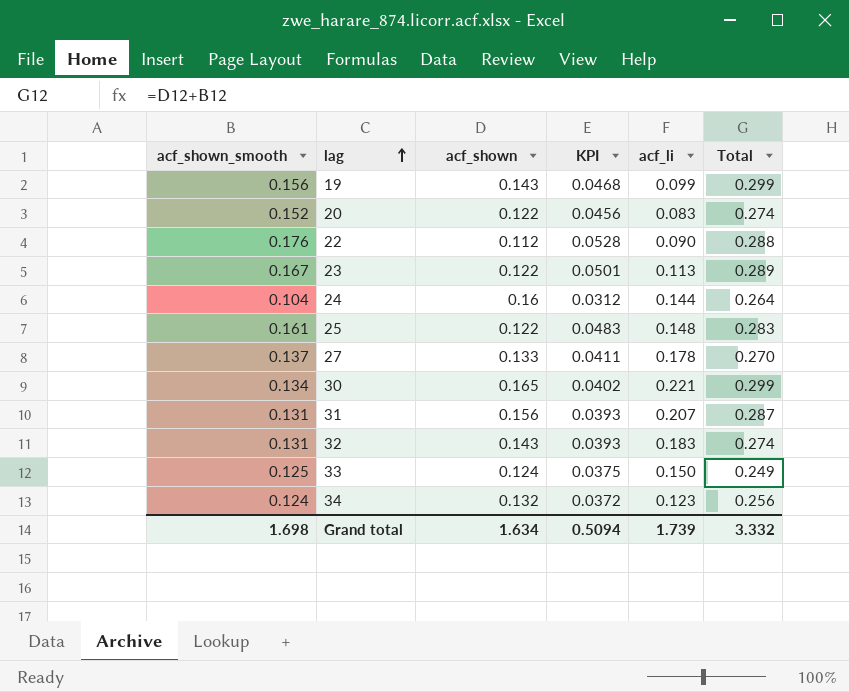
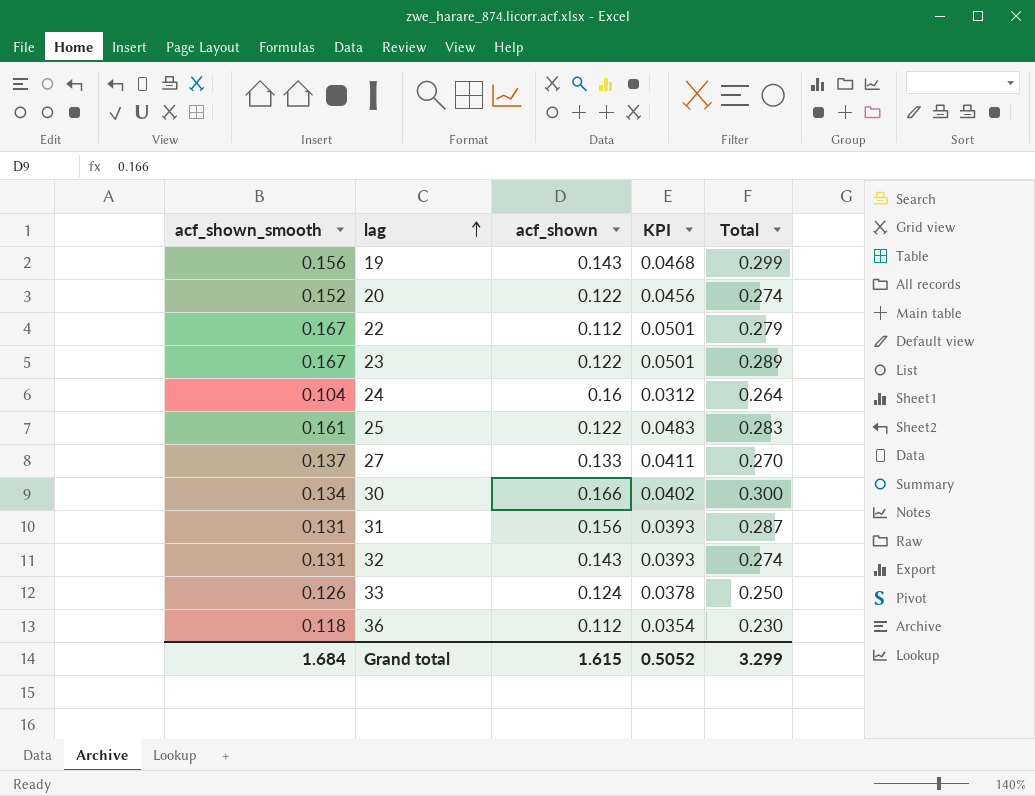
column acf_li | position: 5 -> none
row 34: 0.124 | 0.132 | 0.0372 | 0.123 | 0.256 -> none
22 | acf_shown_smooth: 0.176 -> 0.167
22 | KPI: 0.0528 -> 0.0501
22 | Total: 0.288 -> 0.279
30 | acf_shown: 0.165 -> 0.166
30 | Total: 0.299 -> 0.300
33 | acf_shown_smooth: 0.125 -> 0.126
33 | KPI: 0.0375 -> 0.0378
33 | Total: 0.249 -> 0.250
row 36: none -> 0.118 | 0.112 | 0.0354 | 0.230
Grand total | acf_shown_smooth: 1.698 -> 1.684
Grand total | acf_shown: 1.634 -> 1.615
Grand total | KPI: 0.5094 -> 0.5052
Grand total | Total: 3.332 -> 3.299

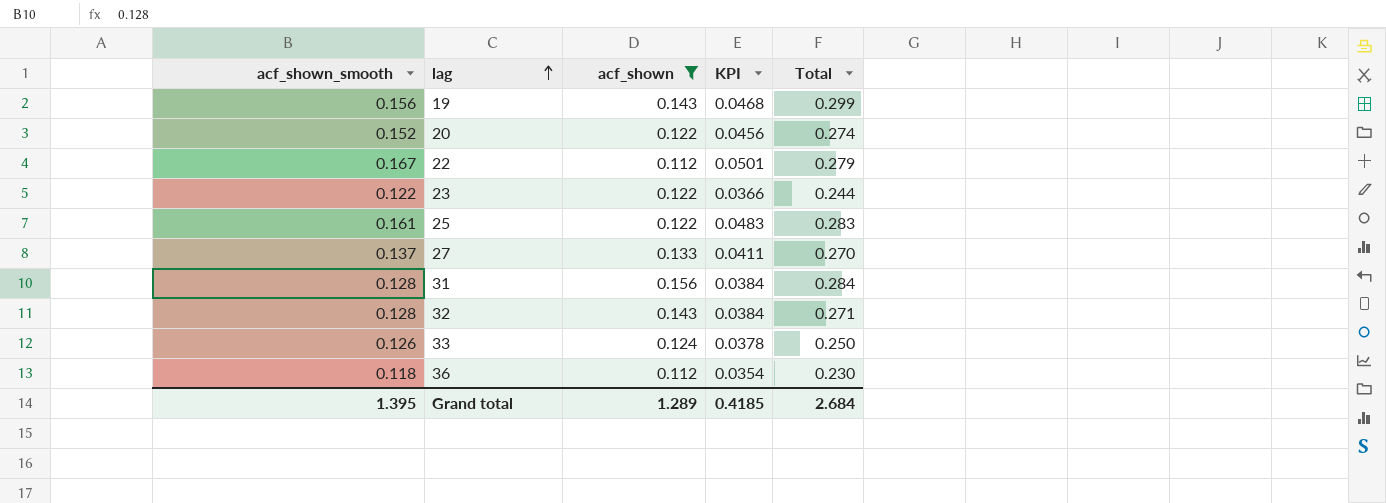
filter: none -> acf_shown <= 0.156
23 | acf_shown_smooth: 0.167 -> 0.122
23 | KPI: 0.0501 -> 0.0366
23 | Total: 0.289 -> 0.244
31 | acf_shown_smooth: 0.131 -> 0.128
31 | KPI: 0.0393 -> 0.0384
31 | Total: 0.287 -> 0.284
32 | acf_shown_smooth: 0.131 -> 0.128
32 | KPI: 0.0393 -> 0.0384
32 | Total: 0.274 -> 0.271
Grand total | acf_shown_smooth: 1.684 -> 1.395
Grand total | acf_shown: 1.615 -> 1.289
Grand total | KPI: 0.5052 -> 0.4185
Grand total | Total: 3.299 -> 2.684

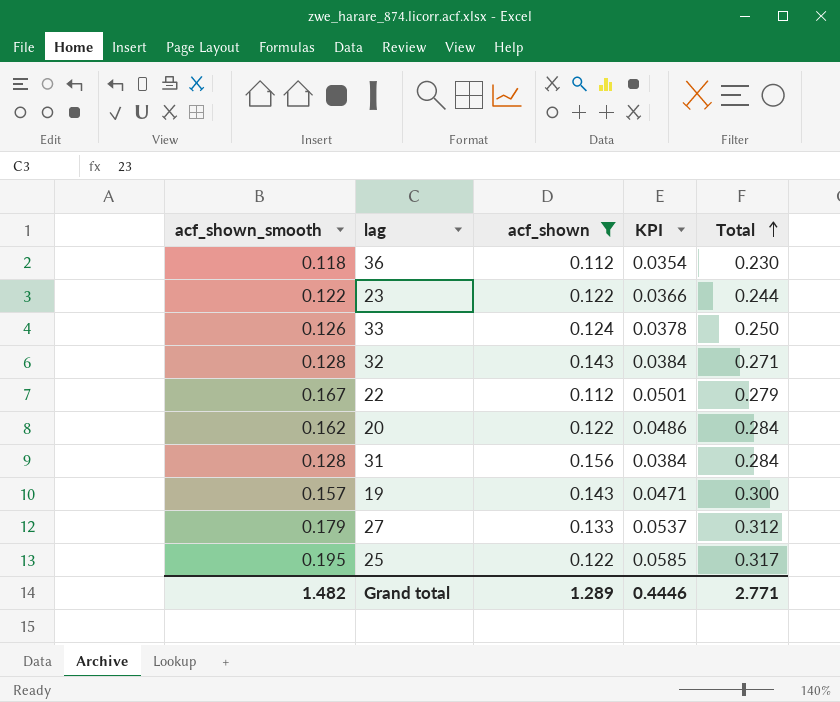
row order: lag ascending -> Total ascending
20 | acf_shown_smooth: 0.152 -> 0.162
20 | KPI: 0.0456 -> 0.0486
20 | Total: 0.274 -> 0.284
19 | acf_shown_smooth: 0.156 -> 0.157
19 | KPI: 0.0468 -> 0.0471
19 | Total: 0.299 -> 0.300
27 | acf_shown_smooth: 0.137 -> 0.179
27 | KPI: 0.0411 -> 0.0537
27 | Total: 0.270 -> 0.312
25 | acf_shown_smooth: 0.161 -> 0.195
25 | KPI: 0.0483 -> 0.0585
25 | Total: 0.283 -> 0.317
Grand total | acf_shown_smooth: 1.395 -> 1.482
Grand total | KPI: 0.4185 -> 0.4446
Grand total | Total: 2.684 -> 2.771

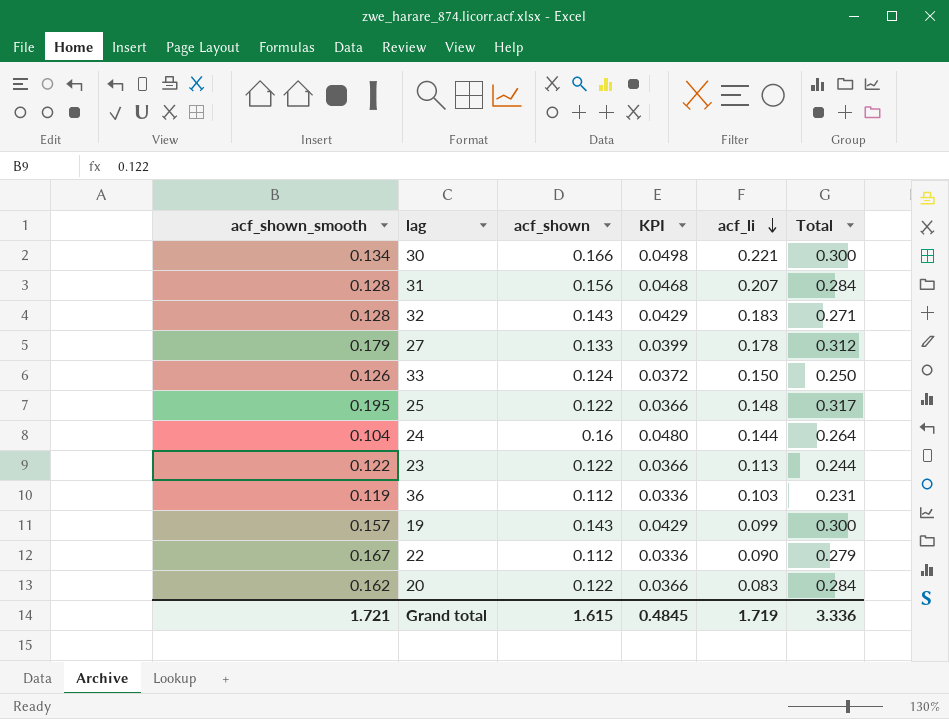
filter: acf_shown <= 0.156 -> none
row order: Total ascending -> acf_li descending
column KPI | formula: [acf_shown_smooth] * 0.3 -> [acf_shown] * 0.3
column acf_li | position: none -> 5
36 | acf_shown_smooth: 0.118 -> 0.119
36 | Total: 0.230 -> 0.231
Grand total | acf_shown_smooth: 1.482 -> 1.721
Grand total | acf_shown: 1.289 -> 1.615
Grand total | KPI: 0.4446 -> 0.4845
Grand total | Total: 2.771 -> 3.336

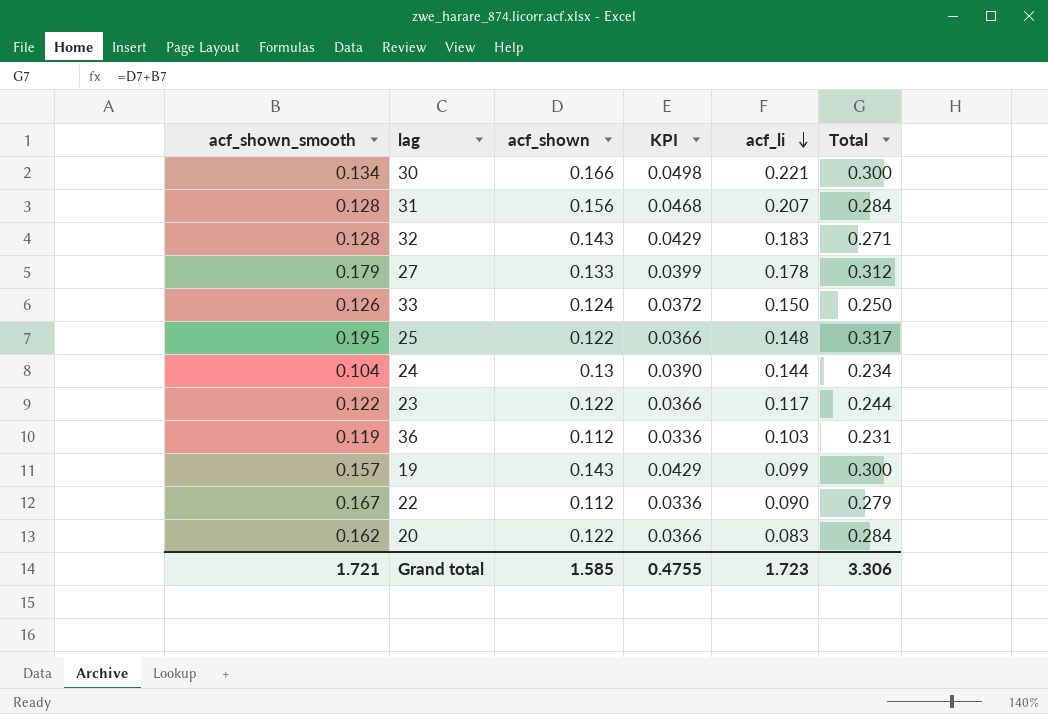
24 | acf_shown: 0.16 -> 0.13
24 | KPI: 0.0480 -> 0.0390
24 | Total: 0.264 -> 0.234
23 | acf_li: 0.113 -> 0.117
Grand total | acf_shown: 1.615 -> 1.585
Grand total | KPI: 0.4845 -> 0.4755
Grand total | acf_li: 1.719 -> 1.723
Grand total | Total: 3.336 -> 3.306

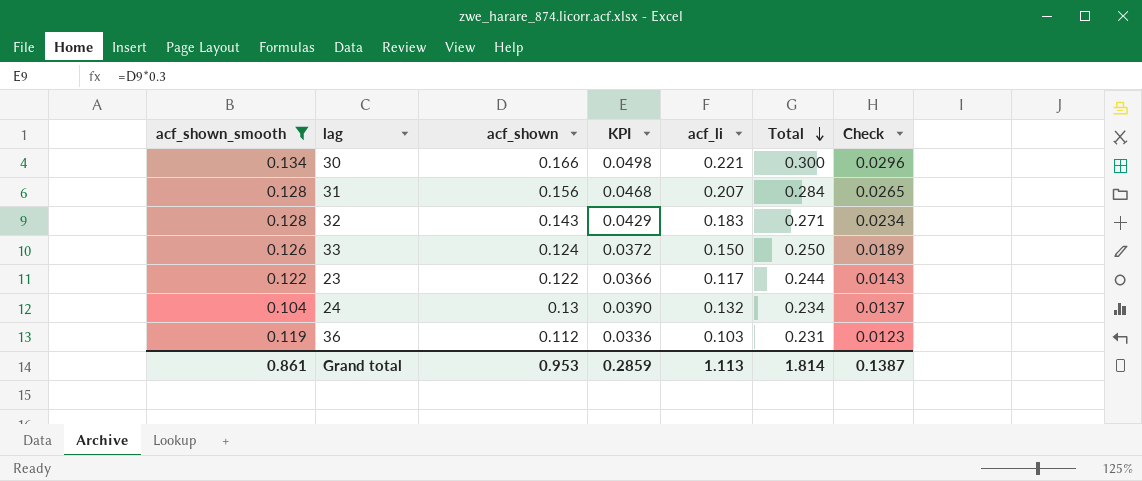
filter: none -> acf_shown_smooth <= 0.134
row order: acf_li descending -> Total descending
column Check | formula: none -> [acf_shown_smooth] * [acf_li]
24 | acf_li: 0.144 -> 0.132
Grand total | acf_shown_smooth: 1.721 -> 0.861
Grand total | acf_shown: 1.585 -> 0.953
Grand total | KPI: 0.4755 -> 0.2859
Grand total | acf_li: 1.723 -> 1.113
Grand total | Total: 3.306 -> 1.814

